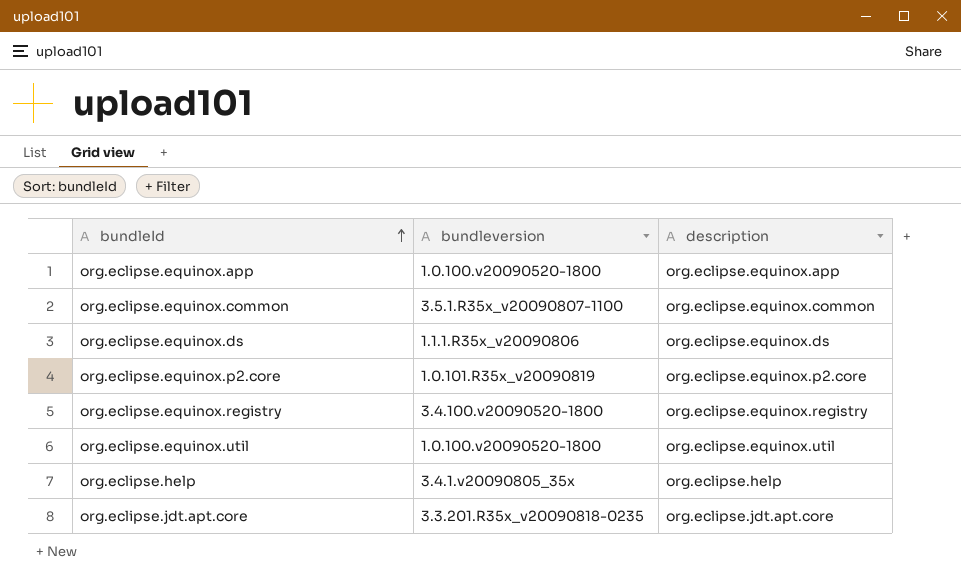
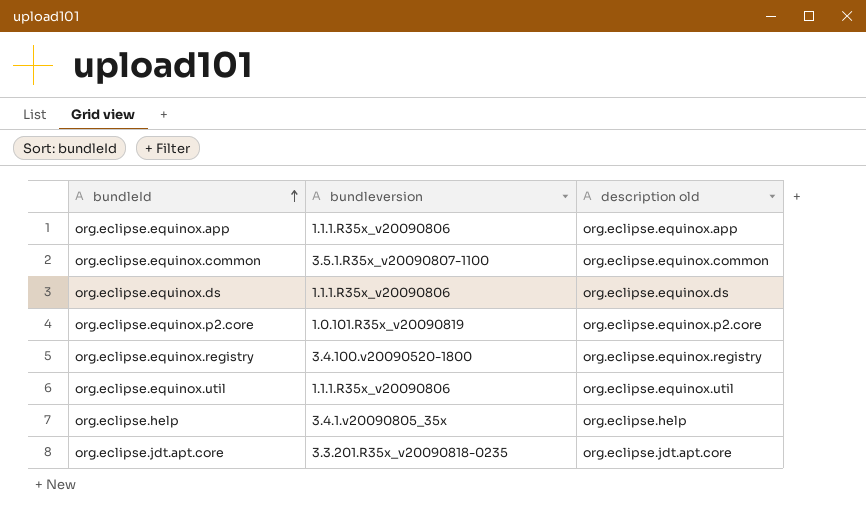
column name: description -> description old
org.eclipse.equinox.app | bundleversion: 1.0.100.v20090520-1800 -> 1.1.1.R35x_v20090806
org.eclipse.equinox.util | bundleversion: 1.0.100.v20090520-1800 -> 1.1.1.R35x_v20090806

